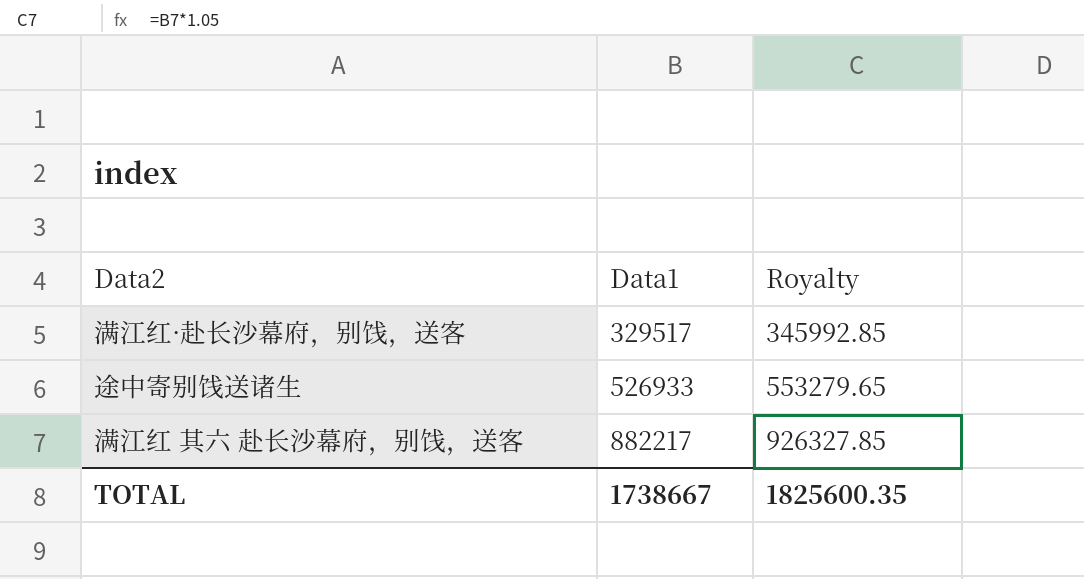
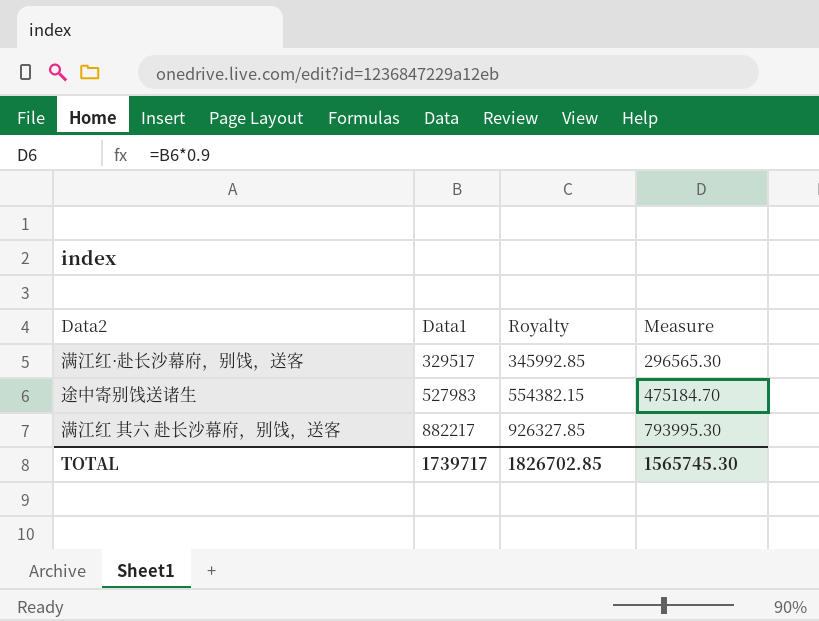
column Measure | formula: none -> [Data1] * 0.9
途中寄别饯送诸生 | Data1: 526933 -> 527983
途中寄别饯送诸生 | Royalty: 553279.65 -> 554382.15
TOTAL | Data1: 1738667 -> 1739717
TOTAL | Royalty: 1825600.35 -> 1826702.85

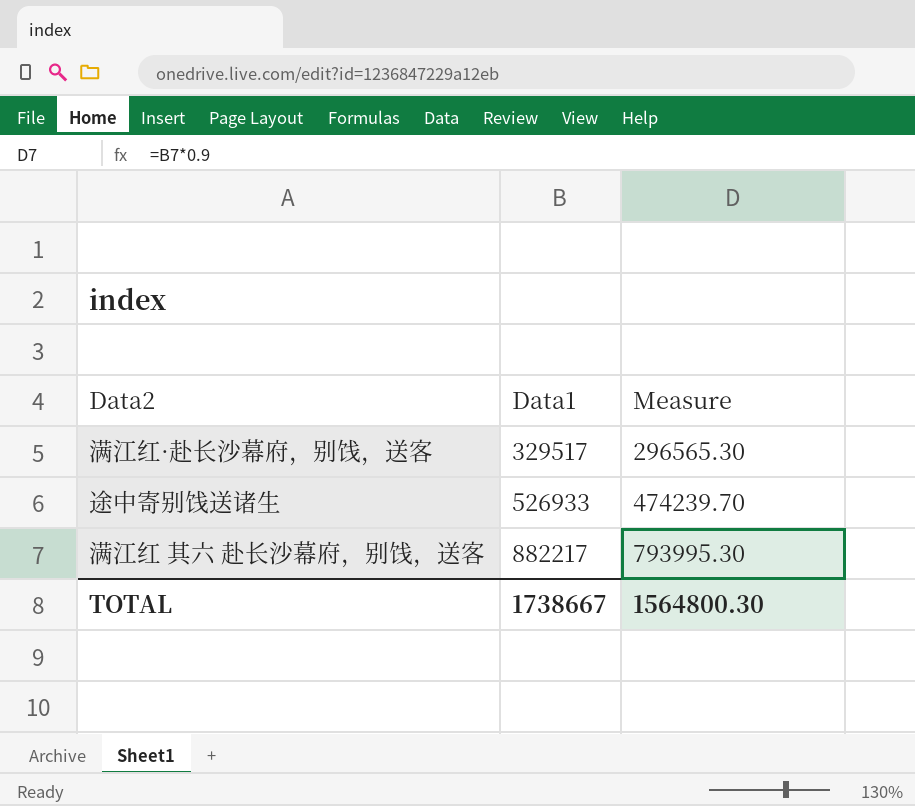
column Royalty | formula: [Data1] * 1.05 -> none
途中寄别饯送诸生 | Data1: 527983 -> 526933
途中寄别饯送诸生 | Measure: 475184.70 -> 474239.70
TOTAL | Data1: 1739717 -> 1738667
TOTAL | Measure: 1565745.30 -> 1564800.30

